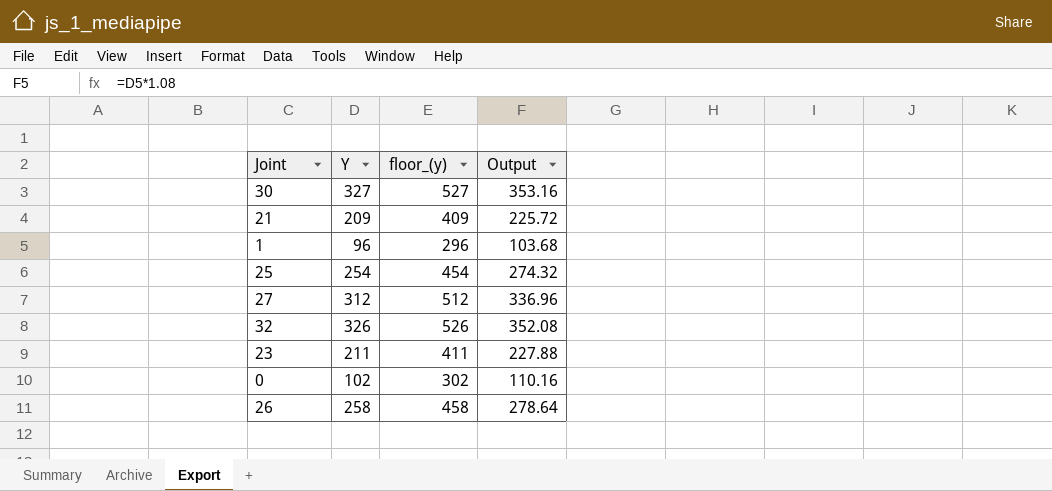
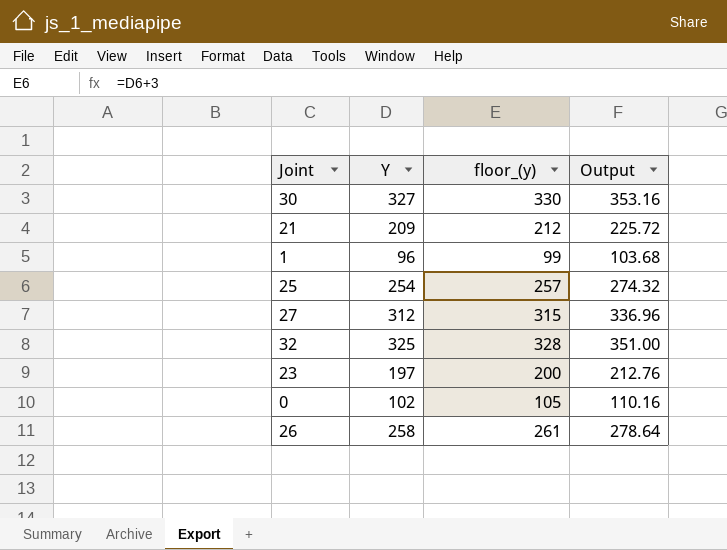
column floor_(y) | formula: [Y] + 200 -> [Y] + 3
32 | Y: 326 -> 325
32 | Output: 352.08 -> 351.00
23 | Y: 211 -> 197
23 | Output: 227.88 -> 212.76

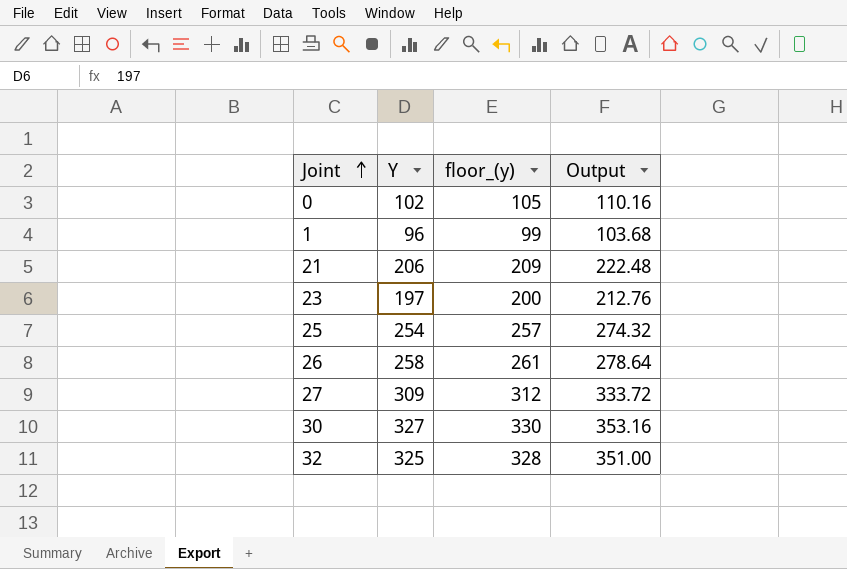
row order: none -> Joint ascending
21 | Y: 209 -> 206
21 | floor_(y): 212 -> 209
21 | Output: 225.72 -> 222.48
27 | Y: 312 -> 309
27 | floor_(y): 315 -> 312
27 | Output: 336.96 -> 333.72

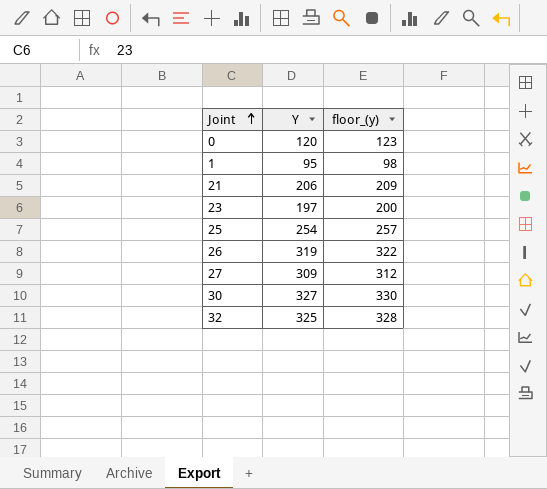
column Output | formula: [Y] * 1.08 -> none
0 | Y: 102 -> 120
0 | floor_(y): 105 -> 123
1 | Y: 96 -> 95
1 | floor_(y): 99 -> 98
26 | Y: 258 -> 319
26 | floor_(y): 261 -> 322

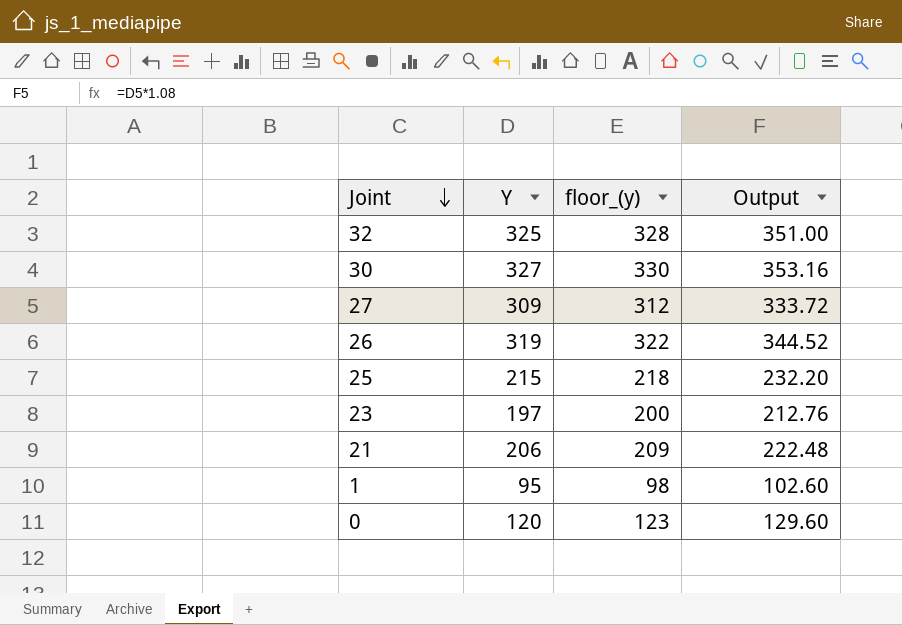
row order: Joint ascending -> Joint descending
column Output | formula: none -> [Y] * 1.08
25 | Y: 254 -> 215
25 | floor_(y): 257 -> 218

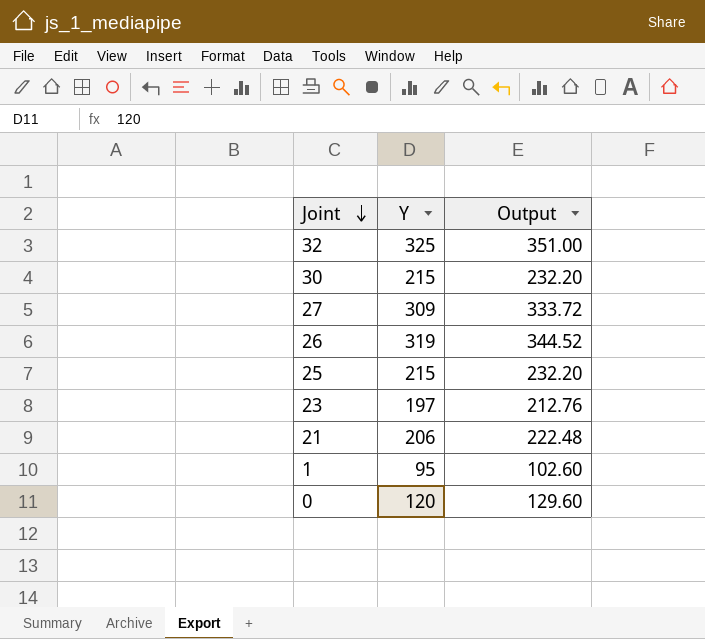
column floor_(y) | formula: [Y] + 3 -> none
30 | Y: 327 -> 215
30 | Output: 353.16 -> 232.20

